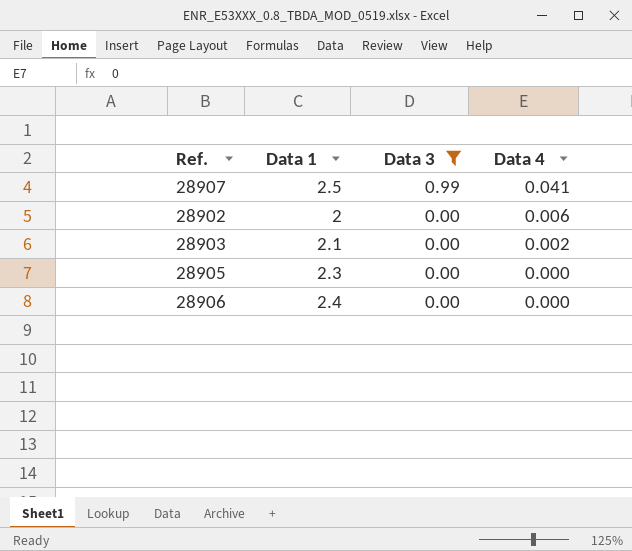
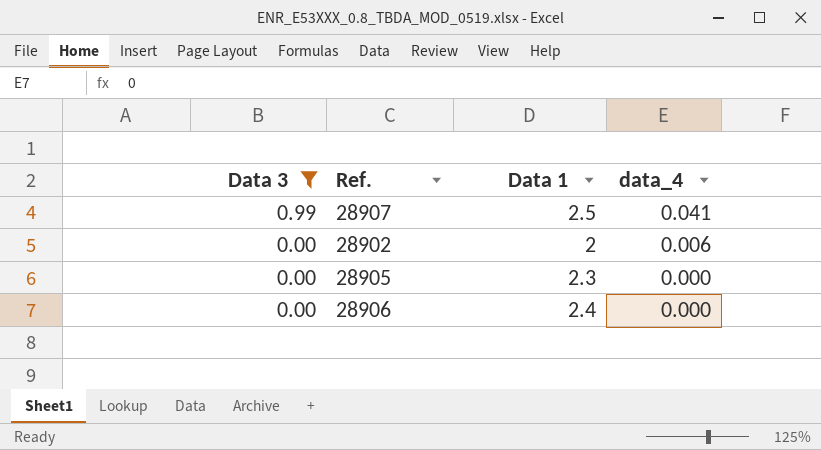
column Data 3 | position: 3 -> 1
column name: Data 4 -> data_4
row 28903: 2.1 | 0.00 | 0.002 -> none

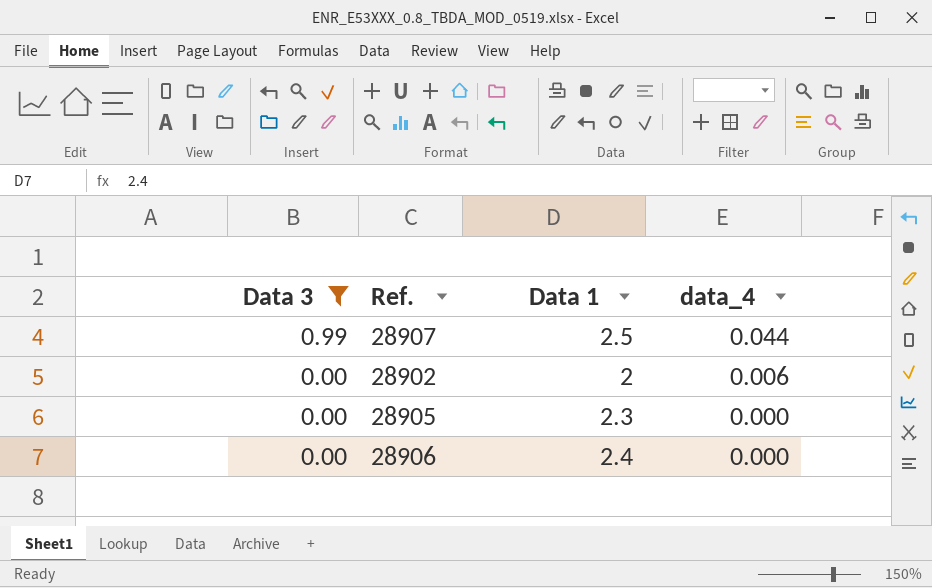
28907 | data_4: 0.041 -> 0.044

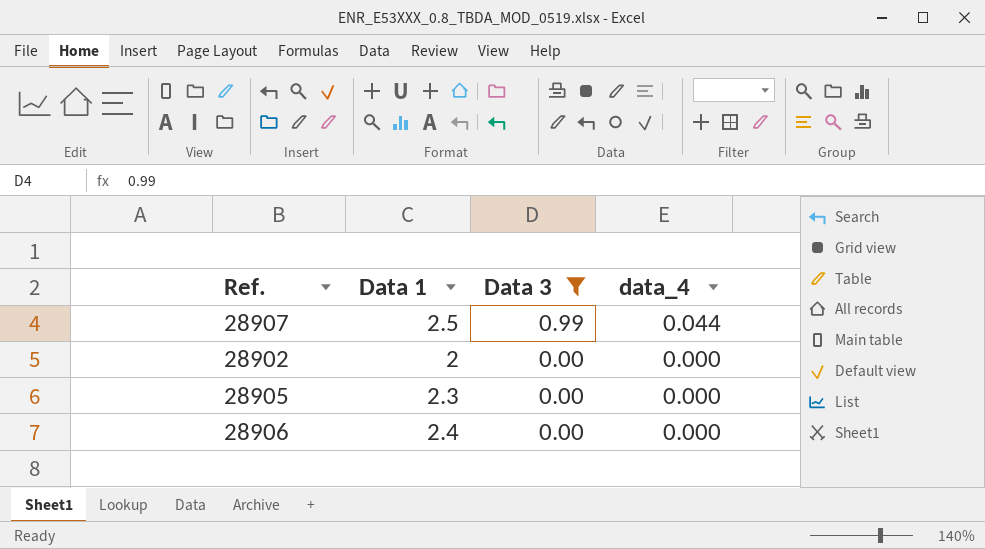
column Data 3 | position: 1 -> 3
28902 | data_4: 0.006 -> 0.000

